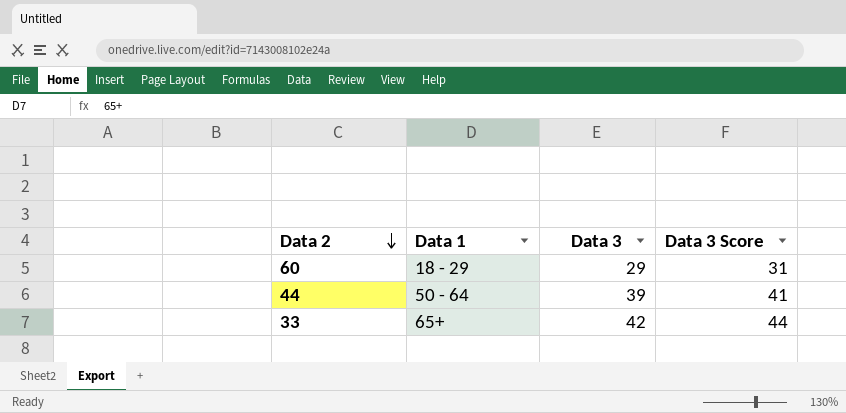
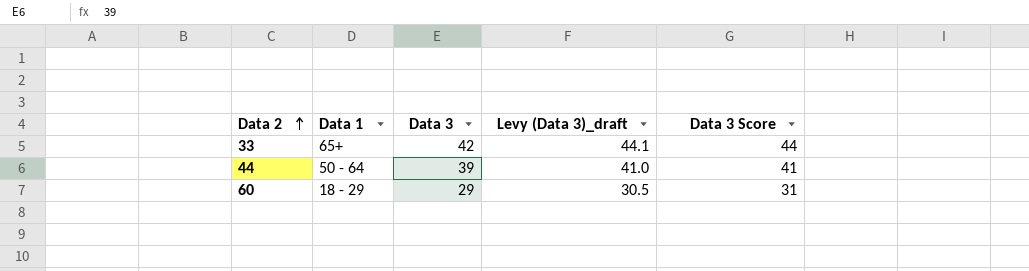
row order: Data 2 descending -> Data 2 ascending
column Levy (Data 3)_draft | formula: none -> [Data 3] * 1.05

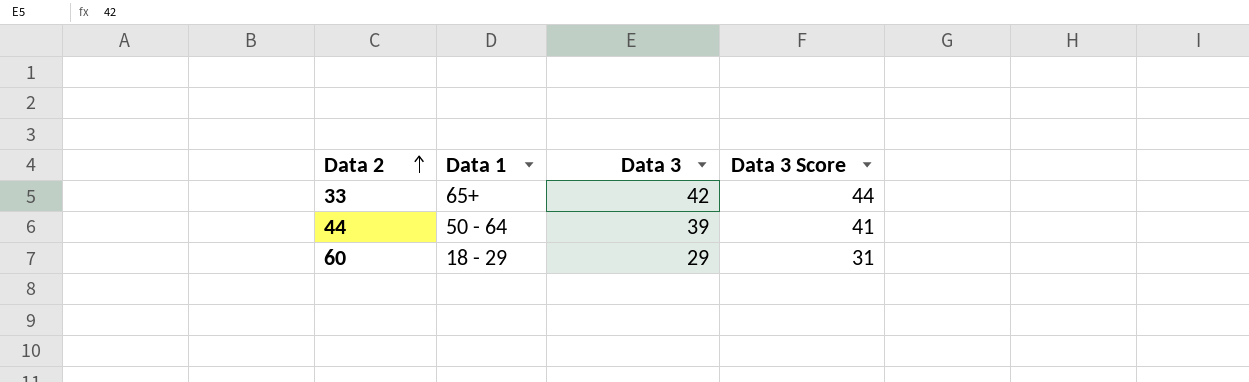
column Levy (Data 3)_draft | formula: [Data 3] * 1.05 -> none

